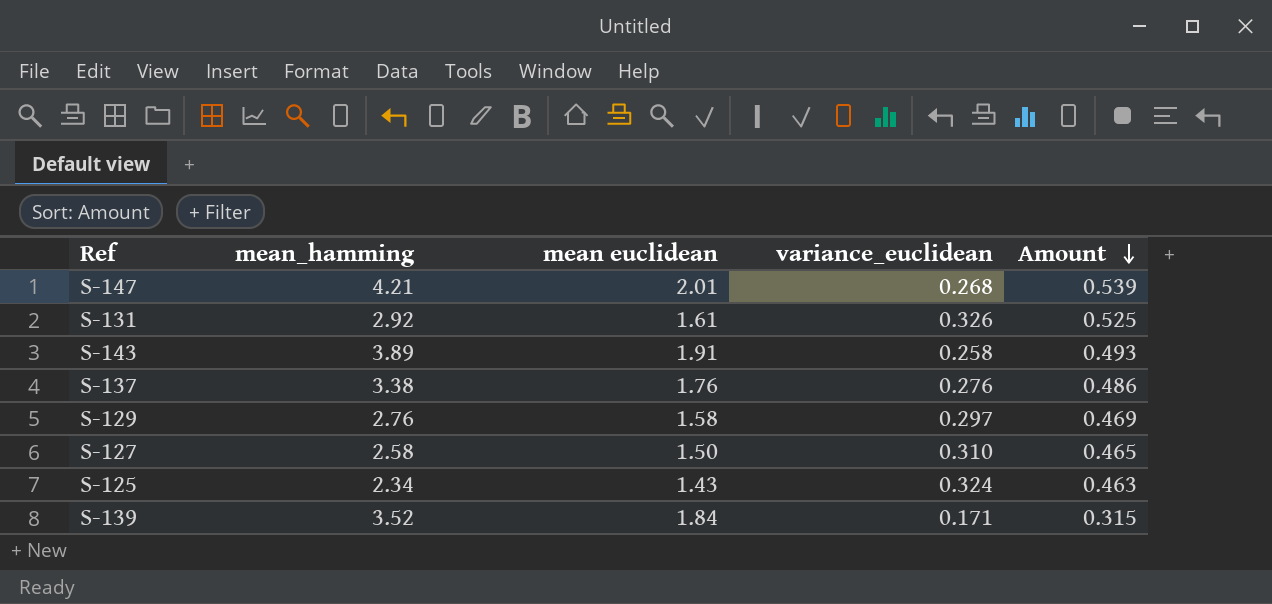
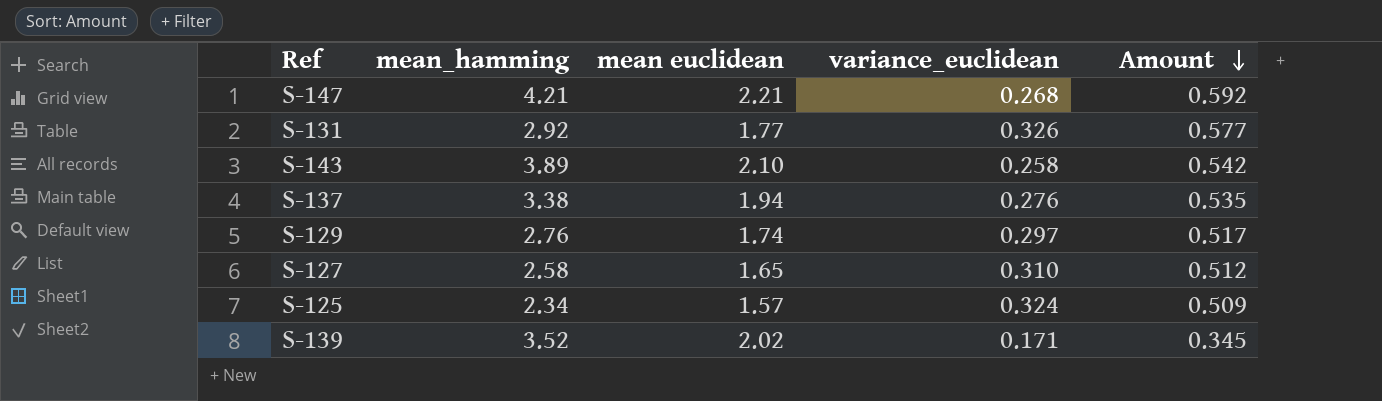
S-147 | mean euclidean: 2.01 -> 2.21
S-147 | Amount: 0.539 -> 0.592
S-131 | mean euclidean: 1.61 -> 1.77
S-131 | Amount: 0.525 -> 0.577
S-143 | mean euclidean: 1.91 -> 2.10
S-143 | Amount: 0.493 -> 0.542
S-137 | mean euclidean: 1.76 -> 1.94
S-137 | Amount: 0.486 -> 0.535
S-129 | mean euclidean: 1.58 -> 1.74
S-129 | Amount: 0.469 -> 0.517
S-127 | mean euclidean: 1.50 -> 1.65
S-127 | Amount: 0.465 -> 0.512
S-125 | mean euclidean: 1.43 -> 1.57
S-125 | Amount: 0.463 -> 0.509
S-139 | mean euclidean: 1.84 -> 2.02
S-139 | Amount: 0.315 -> 0.345

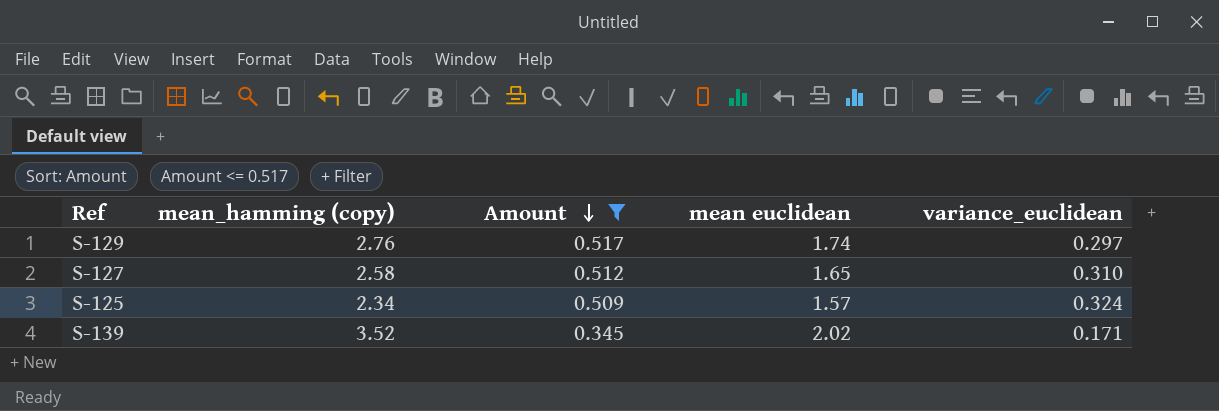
filter: none -> Amount <= 0.517
column name: mean_hamming -> mean_hamming (copy)
column Amount | position: 5 -> 3

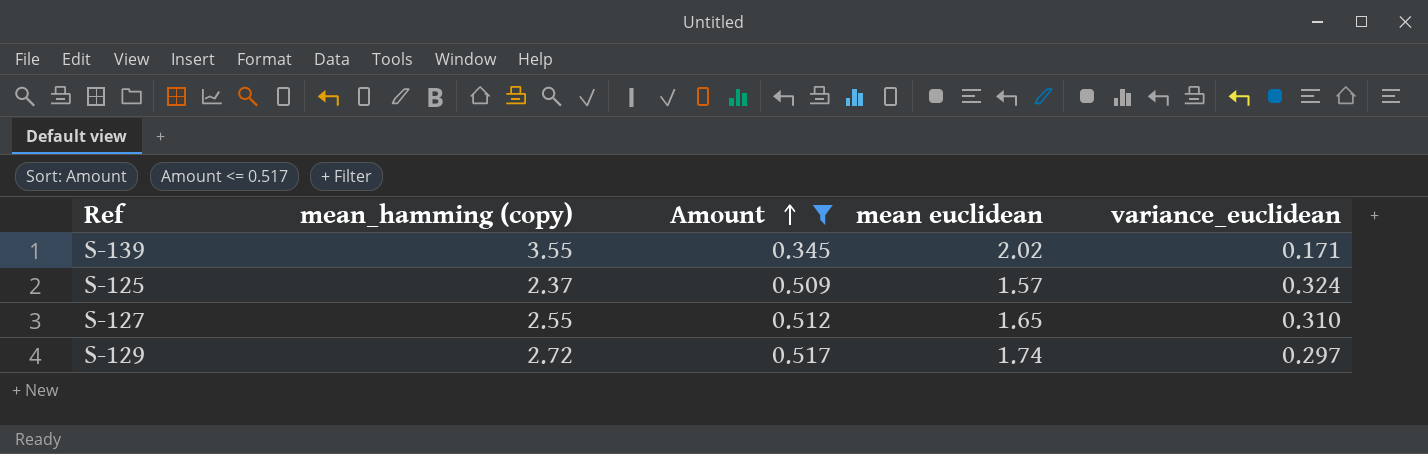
row order: Amount descending -> Amount ascending
S-139 | mean_hamming (copy): 3.52 -> 3.55
S-125 | mean_hamming (copy): 2.34 -> 2.37
S-127 | mean_hamming (copy): 2.58 -> 2.55
S-129 | mean_hamming (copy): 2.76 -> 2.72

